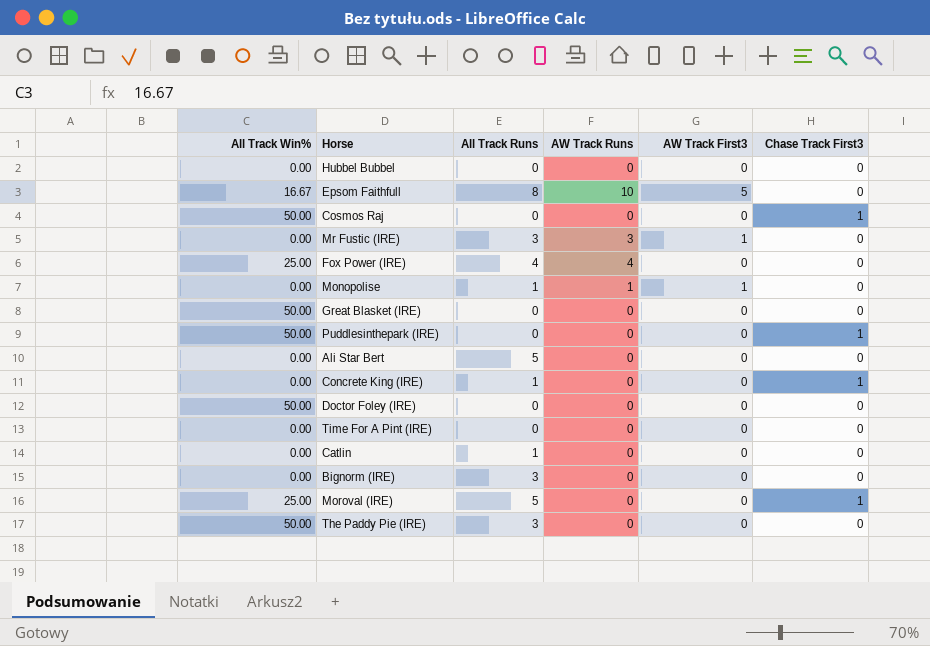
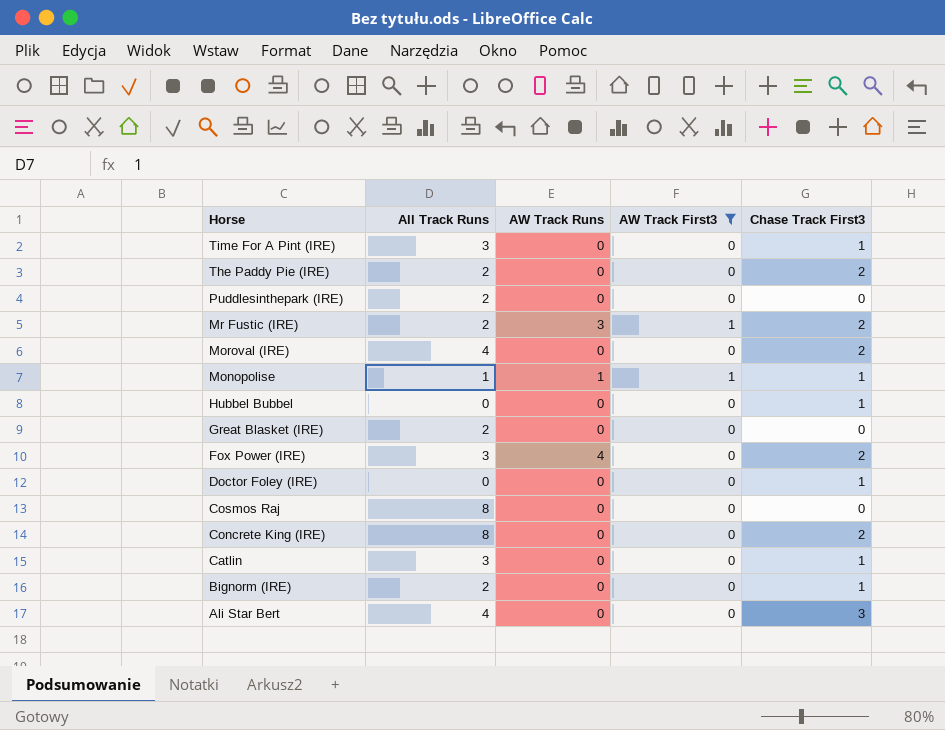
filter: none -> AW Track First3 != 5
row order: none -> Horse descending
column All Track Win% | position: 1 -> none
Time For A Pint (IRE) | All Track Runs: 0 -> 3
Time For A Pint (IRE) | Chase Track First3: 0 -> 1
The Paddy Pie (IRE) | All Track Runs: 3 -> 2
The Paddy Pie (IRE) | Chase Track First3: 0 -> 2
Puddlesinthepark (IRE) | All Track Runs: 0 -> 2
Puddlesinthepark (IRE) | Chase Track First3: 1 -> 0
Mr Fustic (IRE) | All Track Runs: 3 -> 2
Mr Fustic (IRE) | Chase Track First3: 0 -> 2
Moroval (IRE) | All Track Runs: 5 -> 4
Moroval (IRE) | Chase Track First3: 1 -> 2
Monopolise | Chase Track First3: 0 -> 1
Hubbel Bubbel | Chase Track First3: 0 -> 1
Great Blasket (IRE) | All Track Runs: 0 -> 2
Fox Power (IRE) | All Track Runs: 4 -> 3
Fox Power (IRE) | Chase Track First3: 0 -> 2
Doctor Foley (IRE) | Chase Track First3: 0 -> 1
Cosmos Raj | All Track Runs: 0 -> 8
Cosmos Raj | Chase Track First3: 1 -> 0
Concrete King (IRE) | All Track Runs: 1 -> 8
Concrete King (IRE) | Chase Track First3: 1 -> 2
Catlin | All Track Runs: 1 -> 3
Catlin | Chase Track First3: 0 -> 1
Bignorm (IRE) | All Track Runs: 3 -> 2
Bignorm (IRE) | Chase Track First3: 0 -> 1
Ali Star Bert | All Track Runs: 5 -> 4
Ali Star Bert | Chase Track First3: 0 -> 3

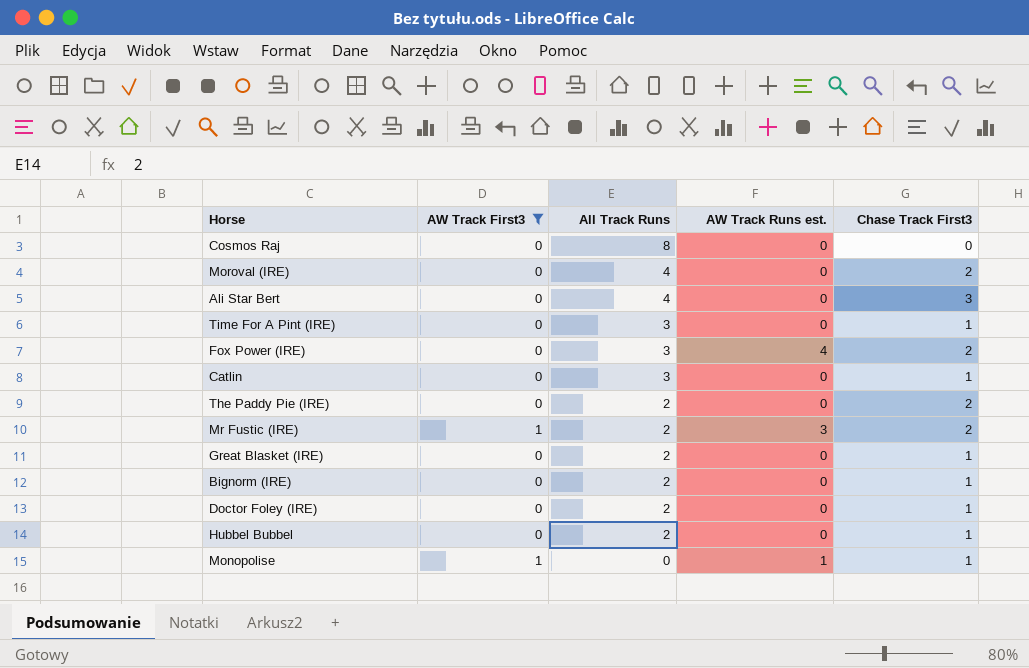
row order: Horse descending -> All Track Runs descending
column AW Track First3 | position: 4 -> 2
column name: AW Track Runs -> AW Track Runs est.
row Puddlesinthepark (IRE): 2 | 0 | 0 | 0 -> none
row Concrete King (IRE): 8 | 0 | 0 | 2 -> none
Great Blasket (IRE) | Chase Track First3: 0 -> 1
Doctor Foley (IRE) | All Track Runs: 0 -> 2
Hubbel Bubbel | All Track Runs: 0 -> 2
Monopolise | All Track Runs: 1 -> 0

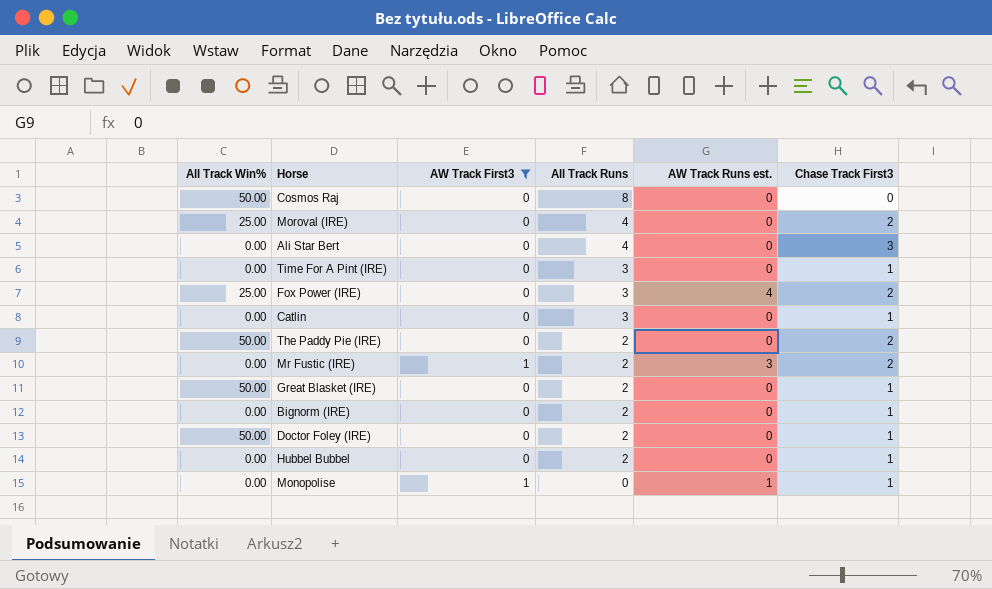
column All Track Win% | position: none -> 1

